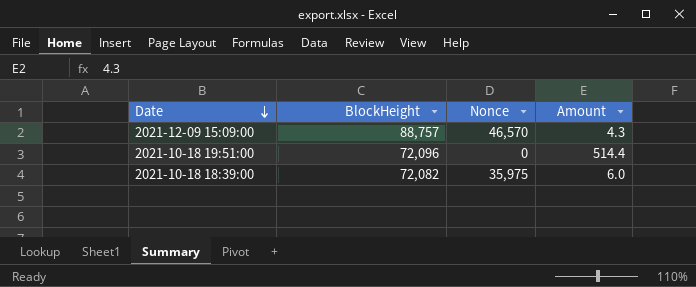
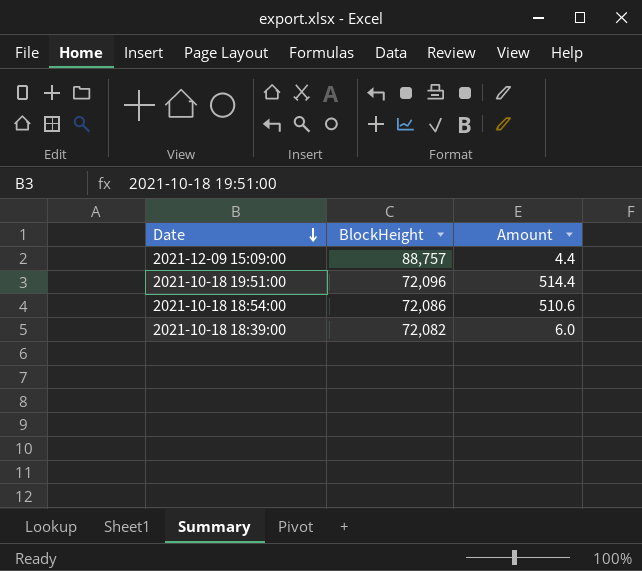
column Nonce | position: 3 -> none
2021-12-09 15:09:00 | Amount: 4.3 -> 4.4
row 2021-10-18 18:54:00: none -> 72,086 | 510.6

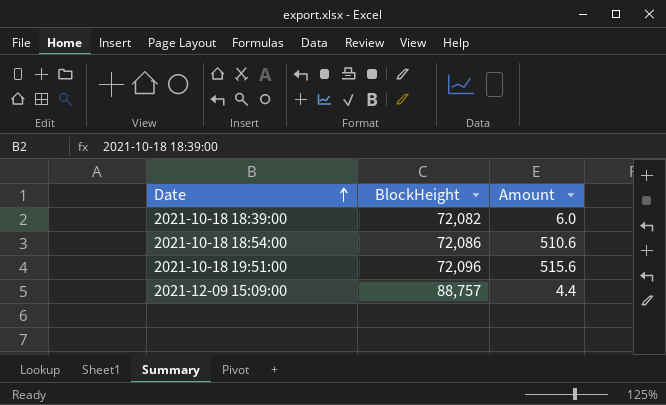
row order: Date descending -> Date ascending
2021-10-18 19:51:00 | Amount: 514.4 -> 515.6

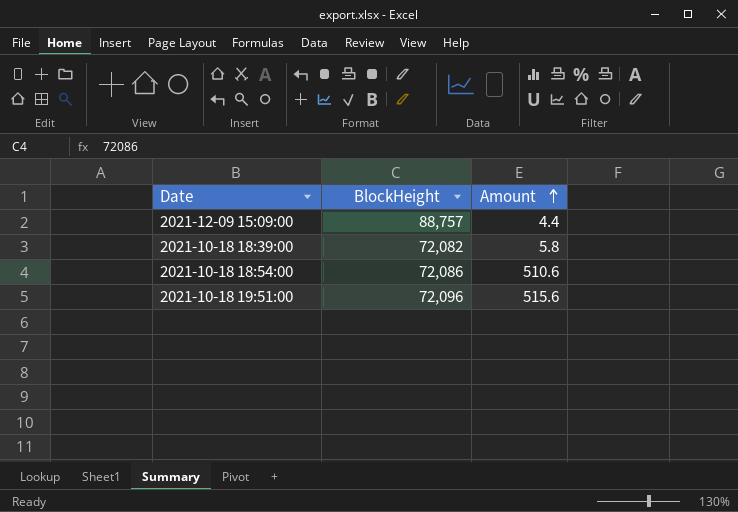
row order: Date ascending -> Amount ascending
2021-10-18 18:39:00 | Amount: 6.0 -> 5.8

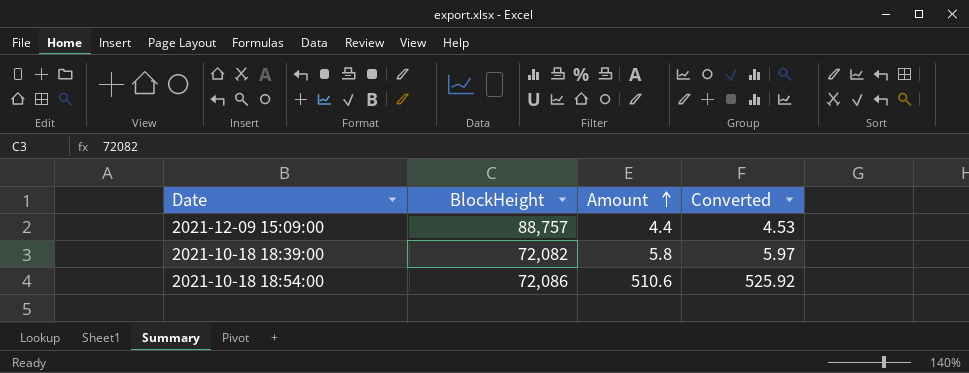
column Converted | formula: none -> [Amount] * 1.03
row 2021-10-18 19:51:00: 72,096 | 515.6 -> none

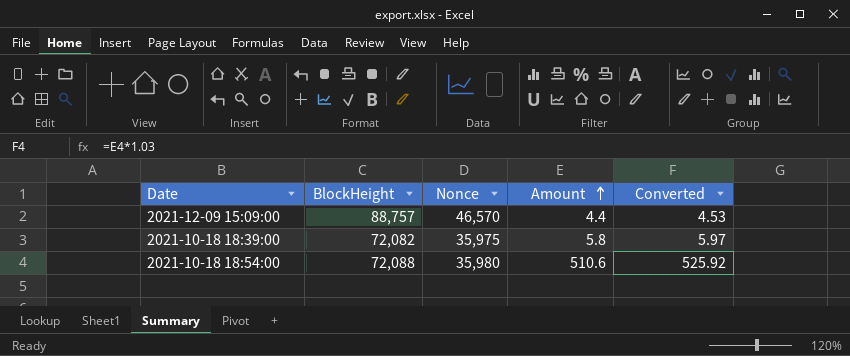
column Nonce | position: none -> 3
2021-10-18 18:54:00 | BlockHeight: 72,086 -> 72,088

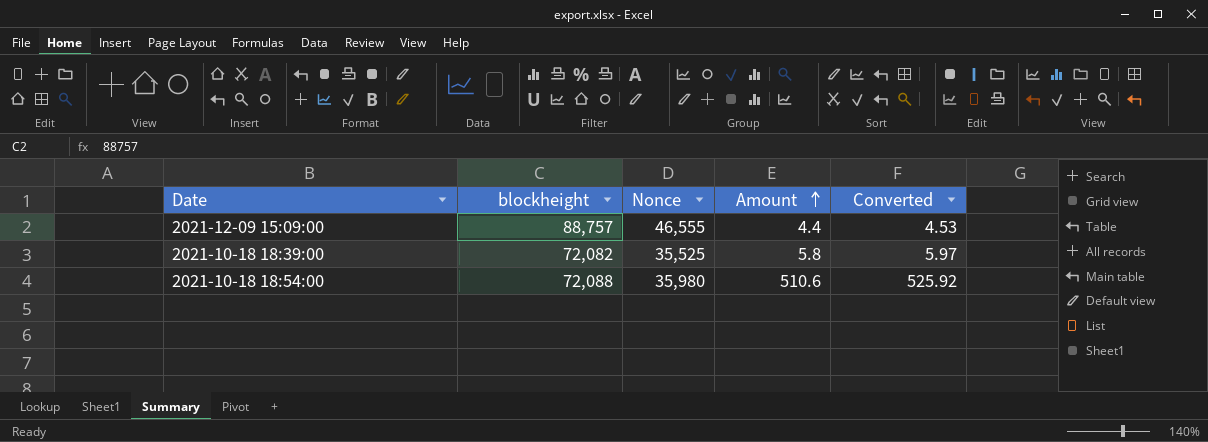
column name: BlockHeight -> blockheight
2021-12-09 15:09:00 | Nonce: 46,570 -> 46,555
2021-10-18 18:39:00 | Nonce: 35,975 -> 35,525

